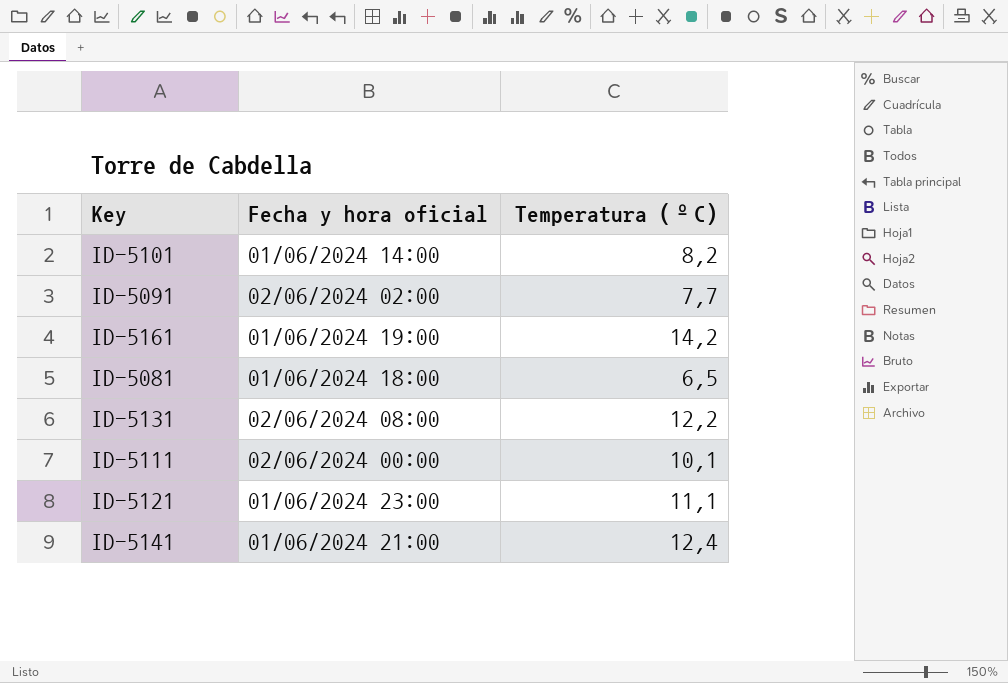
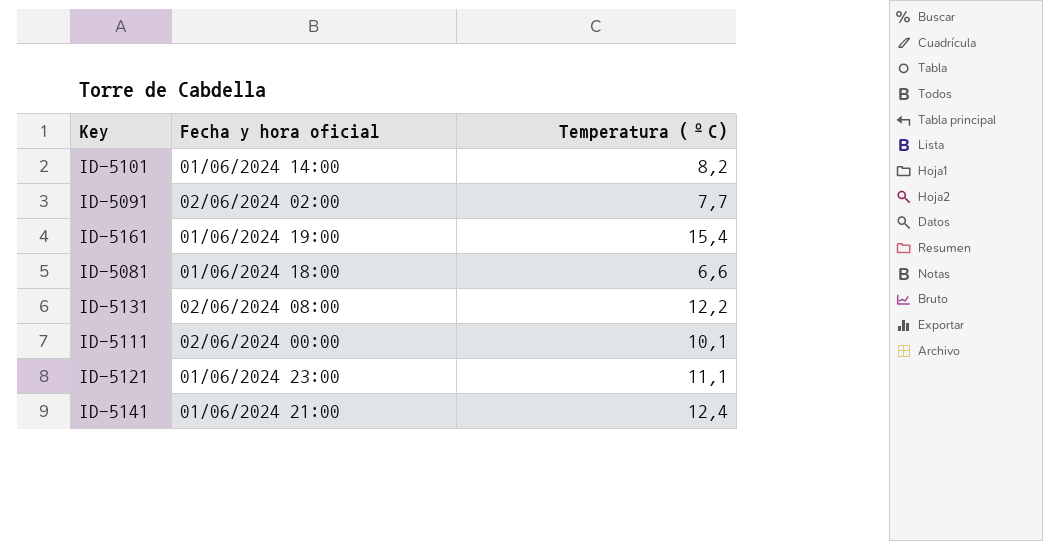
ID-5161 | Temperatura (ºC): 14,2 -> 15,4
ID-5081 | Temperatura (ºC): 6,5 -> 6,6

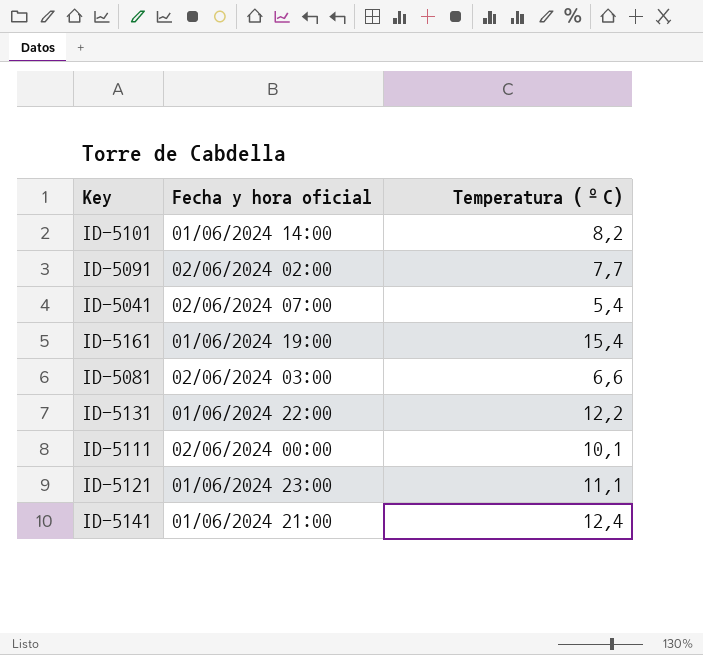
row ID-5041: none -> 02/06/2024 07:00 | 5,4
ID-5081 | Fecha y hora oficial: 01/06/2024 18:00 -> 02/06/2024 03:00
ID-5131 | Fecha y hora oficial: 02/06/2024 08:00 -> 01/06/2024 22:00

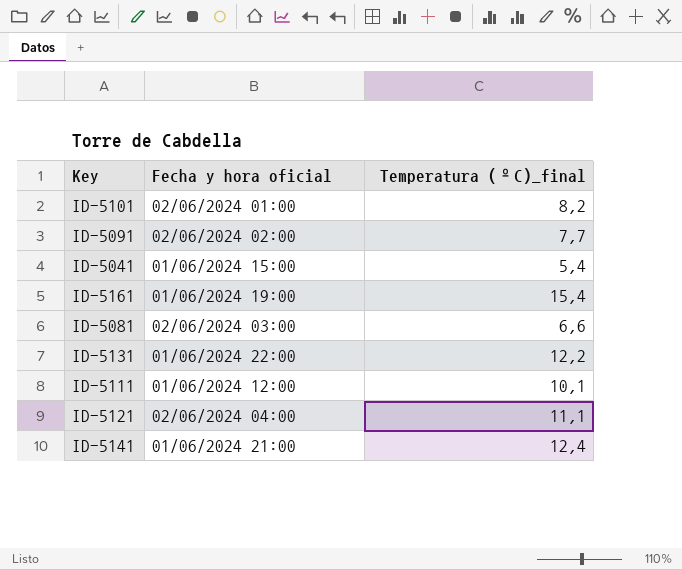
column name: Temperatura (ºC) -> Temperatura (ºC)_final
ID-5101 | Fecha y hora oficial: 01/06/2024 14:00 -> 02/06/2024 01:00
ID-5041 | Fecha y hora oficial: 02/06/2024 07:00 -> 01/06/2024 15:00
ID-5111 | Fecha y hora oficial: 02/06/2024 00:00 -> 01/06/2024 12:00
ID-5121 | Fecha y hora oficial: 01/06/2024 23:00 -> 02/06/2024 04:00

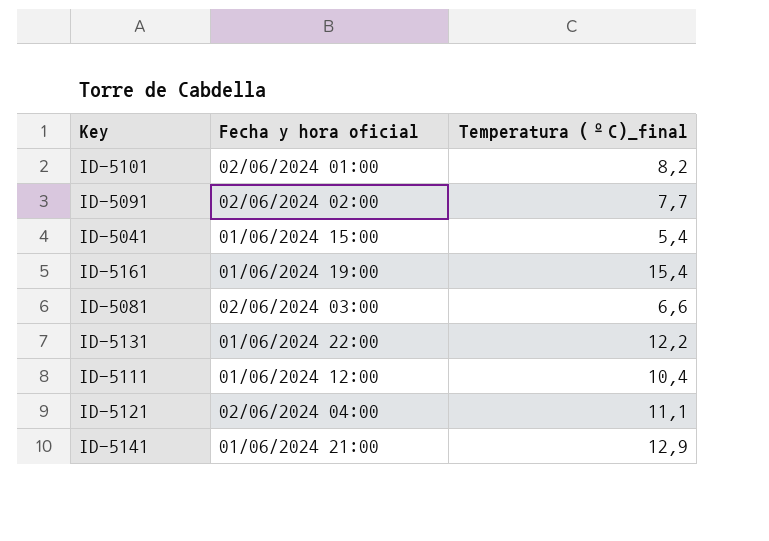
ID-5111 | Temperatura (ºC)_final: 10,1 -> 10,4
ID-5141 | Temperatura (ºC)_final: 12,4 -> 12,9

